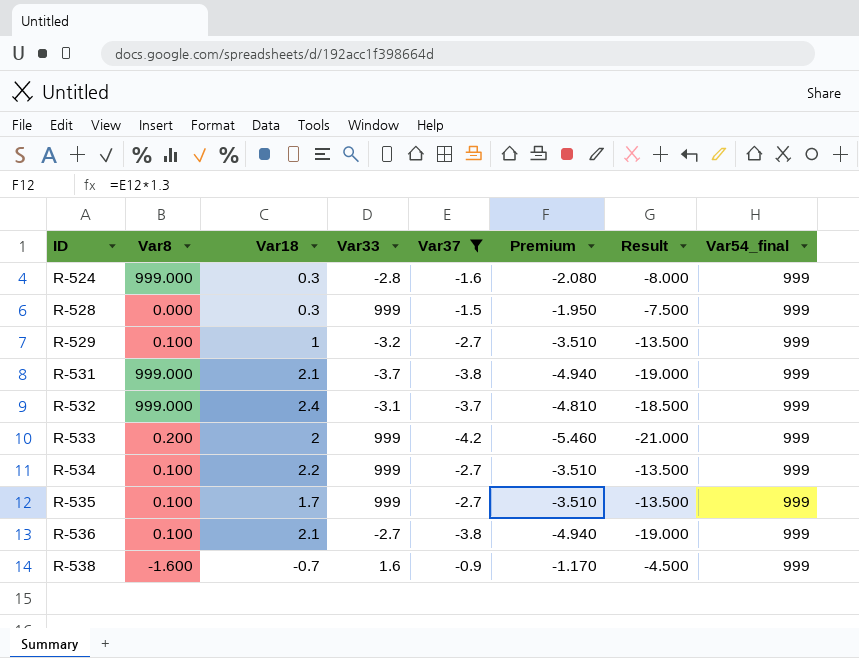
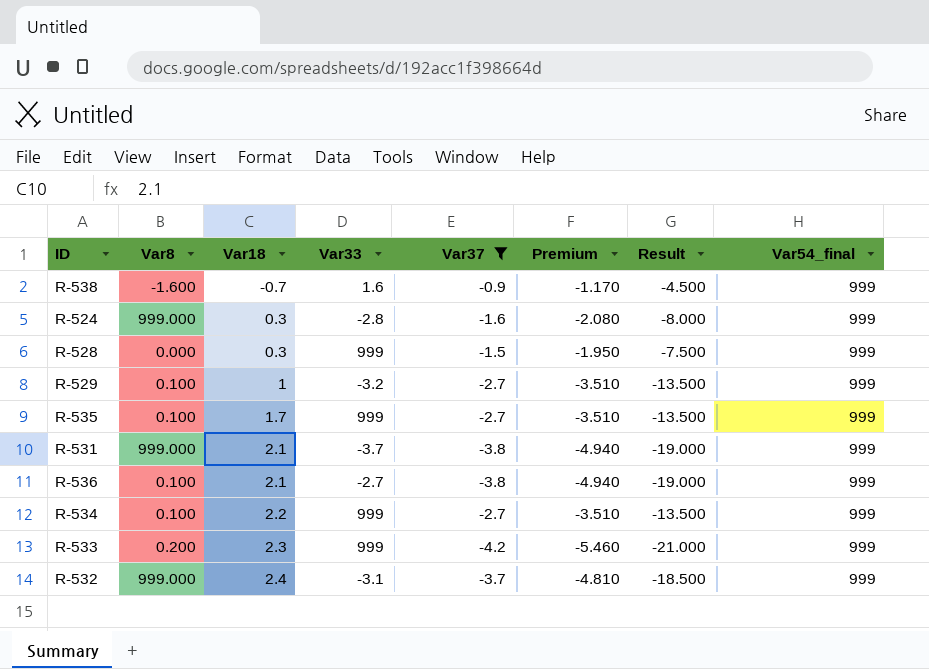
row order: ID ascending -> Var18 ascending
R-533 | Var18: 2 -> 2.3

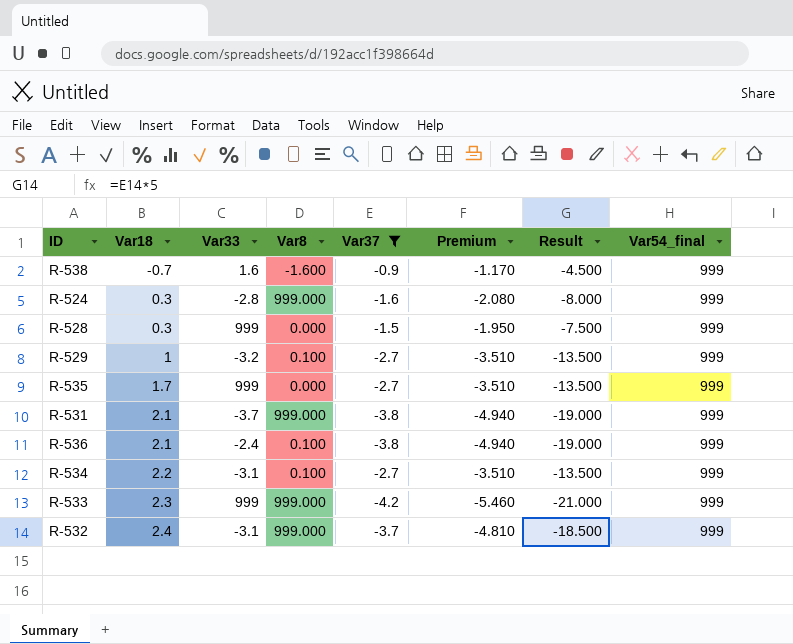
column Var8 | position: 2 -> 4
R-535 | Var8: 0.100 -> 0.000
R-536 | Var33: -2.7 -> -2.4
R-534 | Var33: 999 -> -3.1
R-533 | Var8: 0.200 -> 999.000

